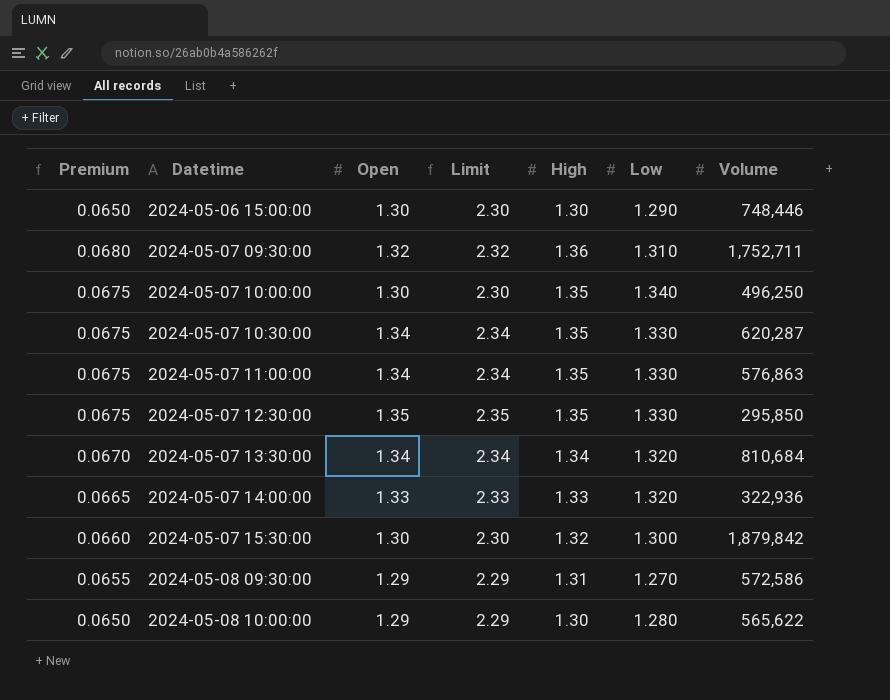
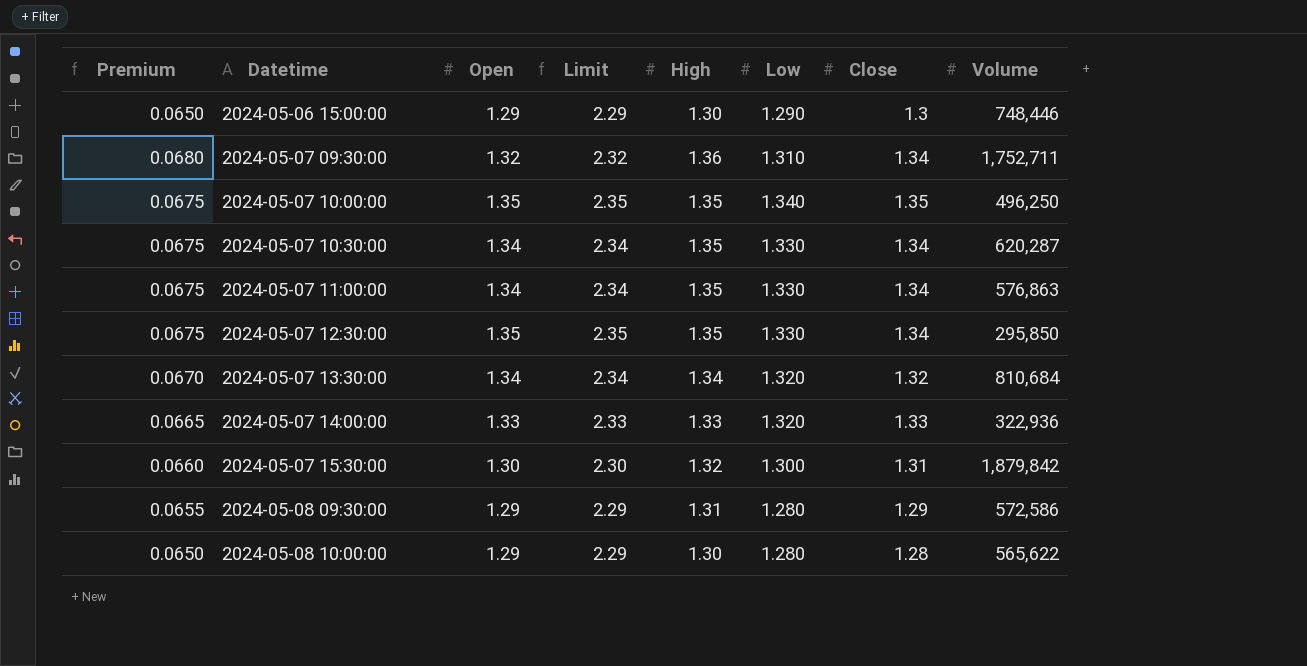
column Close | position: none -> 7
2024-05-06 15:00:00 | Open: 1.30 -> 1.29
2024-05-06 15:00:00 | Limit: 2.30 -> 2.29
2024-05-07 10:00:00 | Open: 1.30 -> 1.35
2024-05-07 10:00:00 | Limit: 2.30 -> 2.35
2024-05-08 09:30:00 | Low: 1.270 -> 1.280

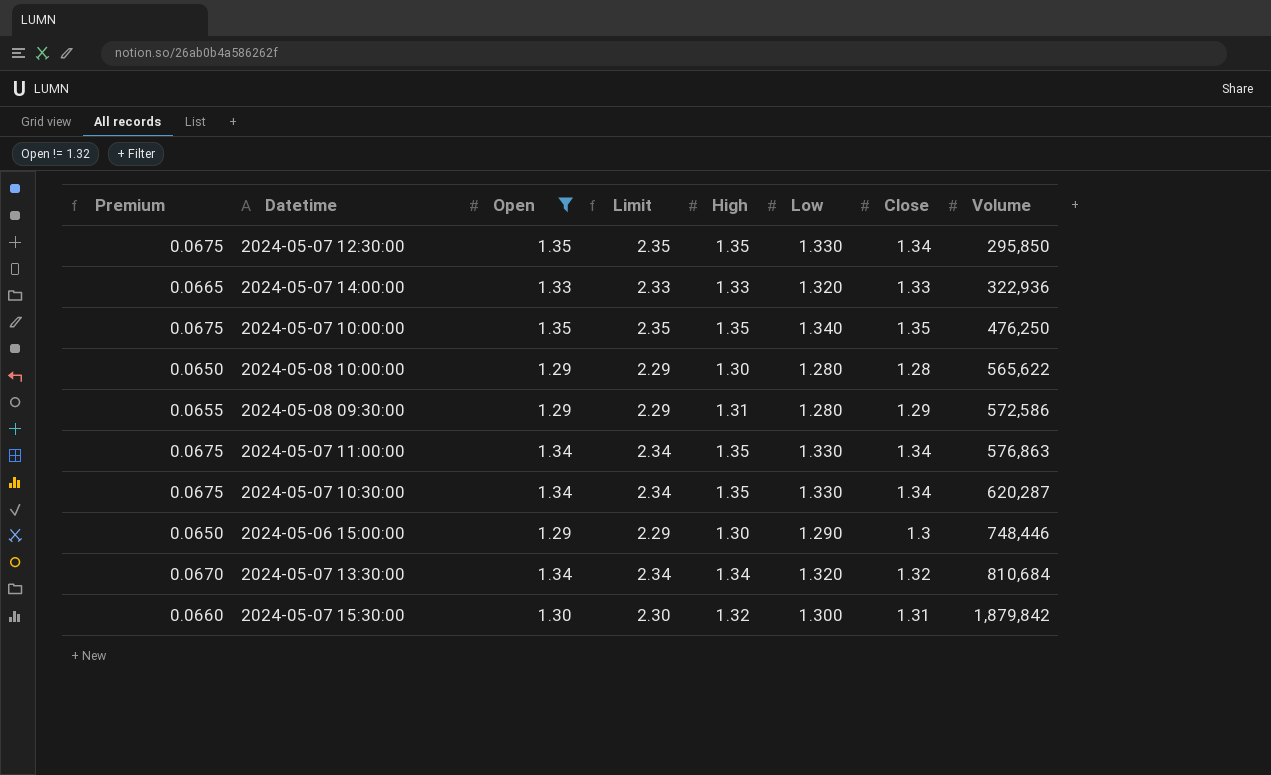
filter: none -> Open != 1.32
row order: Datetime ascending -> Volume ascending
2024-05-07 10:00:00 | Volume: 496,250 -> 476,250

